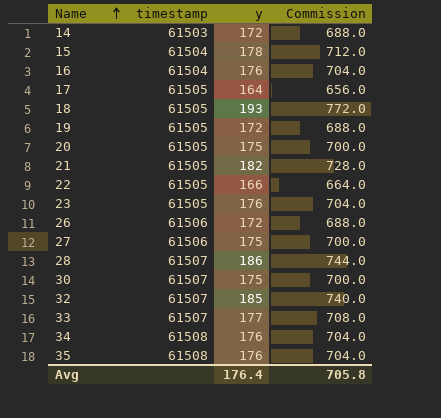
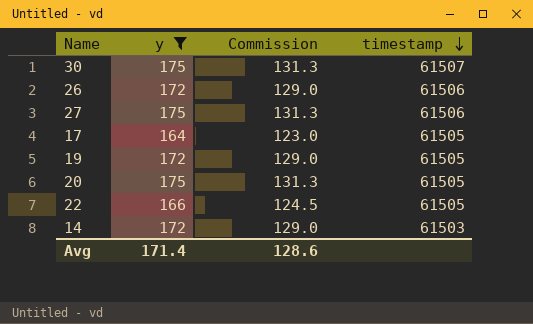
filter: none -> y <= 175
row order: Name ascending -> timestamp descending
column Commission | formula: [y] * 4 -> [y] * 0.75
column timestamp | position: 2 -> 4
Avg | y: 176.4 -> 171.4
Avg | Commission: 705.8 -> 128.6

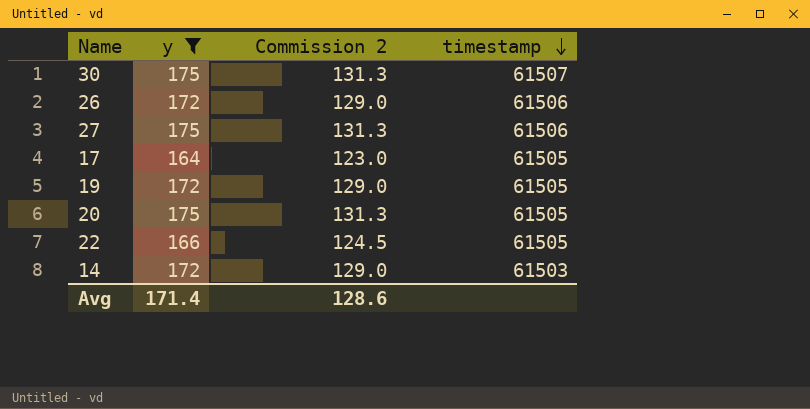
column name: Commission -> Commission 2

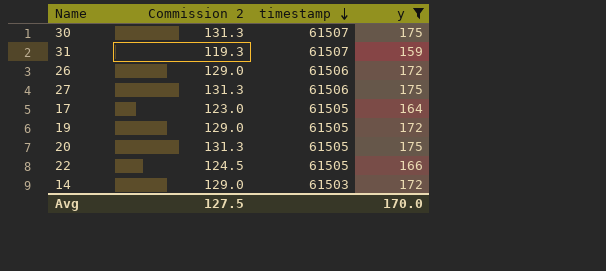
column y | position: 2 -> 4
row 31: none -> 119.3 | 61507 | 159
Avg | Commission 2: 128.6 -> 127.5
Avg | y: 171.4 -> 170.0

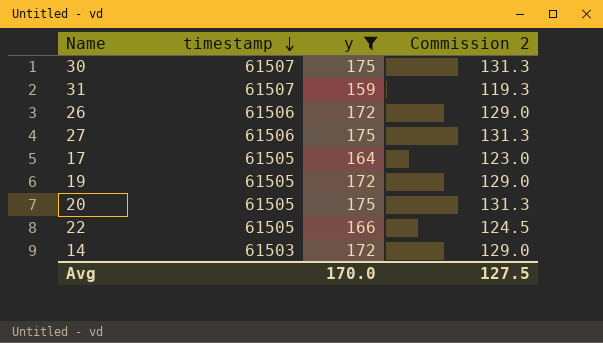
column Commission 2 | position: 2 -> 4

